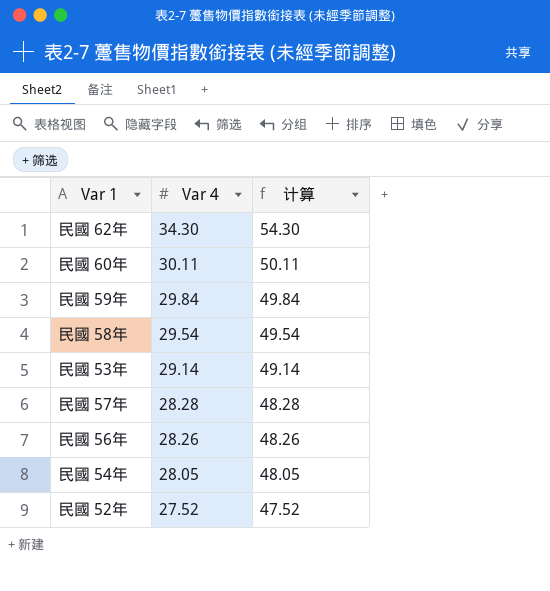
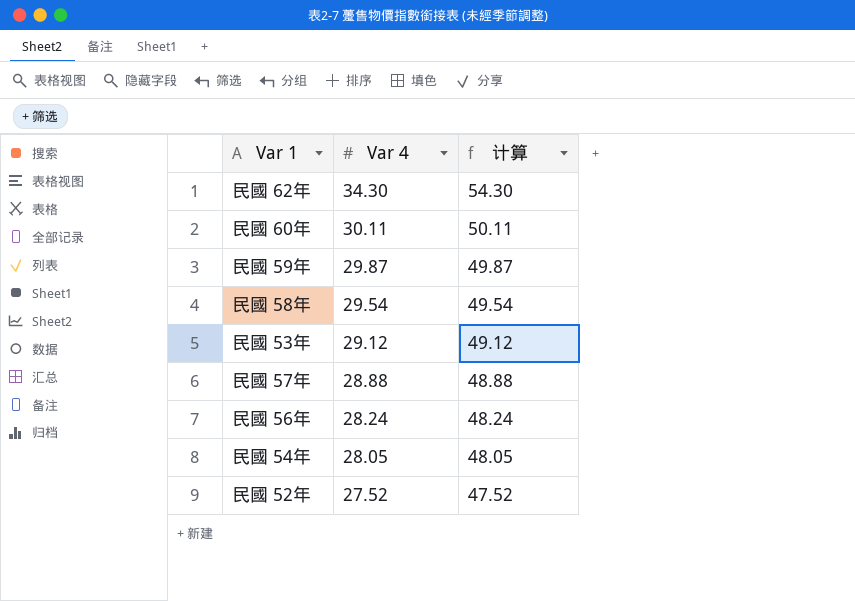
民國 59年 | Var 4: 29.84 -> 29.87
民國 59年 | 计算: 49.84 -> 49.87
民國 53年 | Var 4: 29.14 -> 29.12
民國 53年 | 计算: 49.14 -> 49.12
民國 57年 | Var 4: 28.28 -> 28.88
民國 57年 | 计算: 48.28 -> 48.88
民國 56年 | Var 4: 28.26 -> 28.24
民國 56年 | 计算: 48.26 -> 48.24

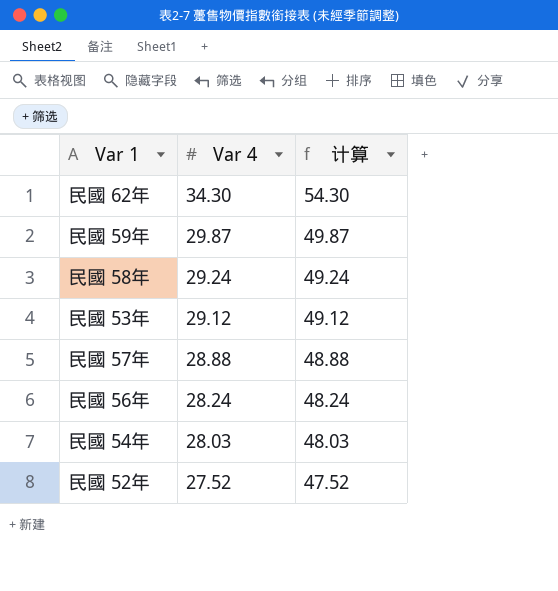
row 民國 60年: 30.11 | 50.11 -> none
民國 58年 | Var 4: 29.54 -> 29.24
民國 58年 | 计算: 49.54 -> 49.24
民國 54年 | Var 4: 28.05 -> 28.03
民國 54年 | 计算: 48.05 -> 48.03

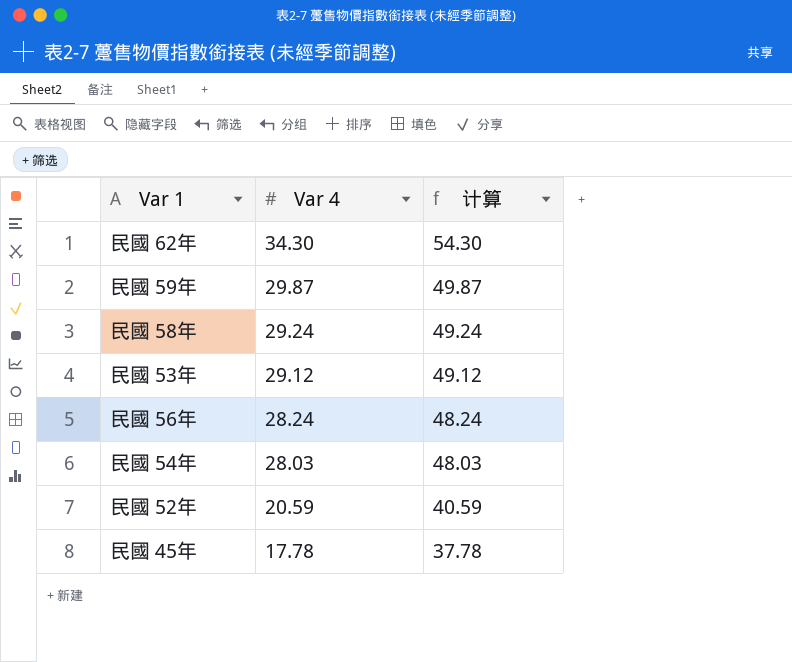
row 民國 57年: 28.88 | 48.88 -> none
民國 52年 | Var 4: 27.52 -> 20.59
民國 52年 | 计算: 47.52 -> 40.59
row 民國 45年: none -> 17.78 | 37.78

